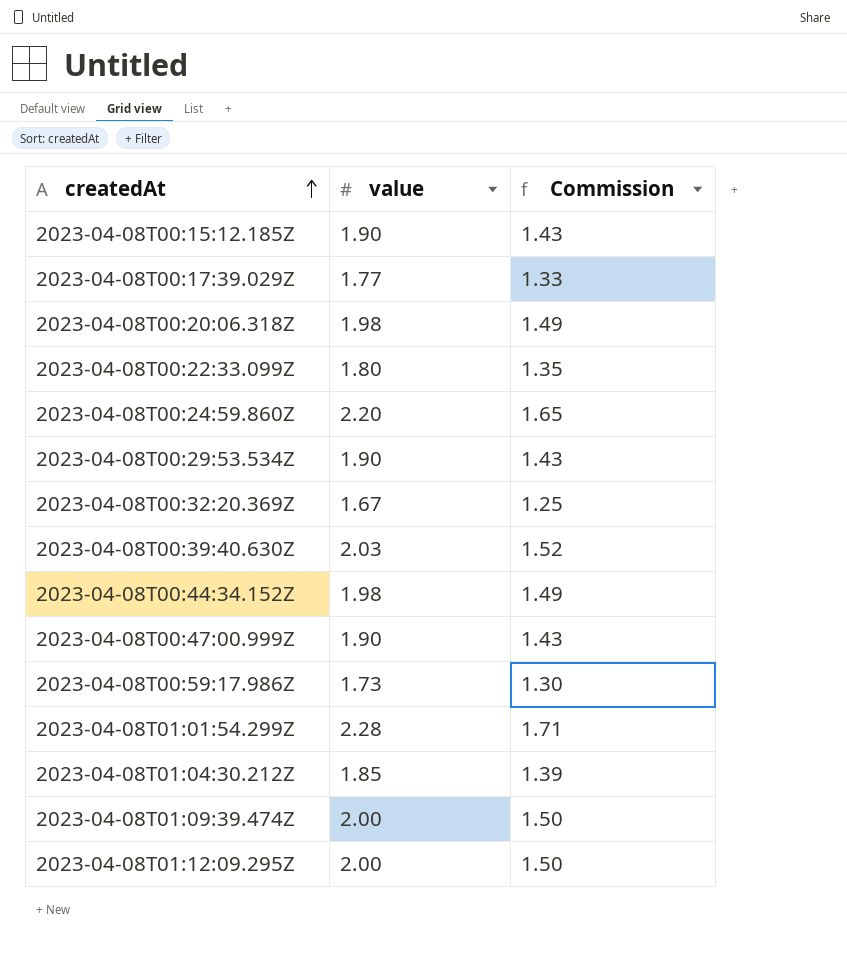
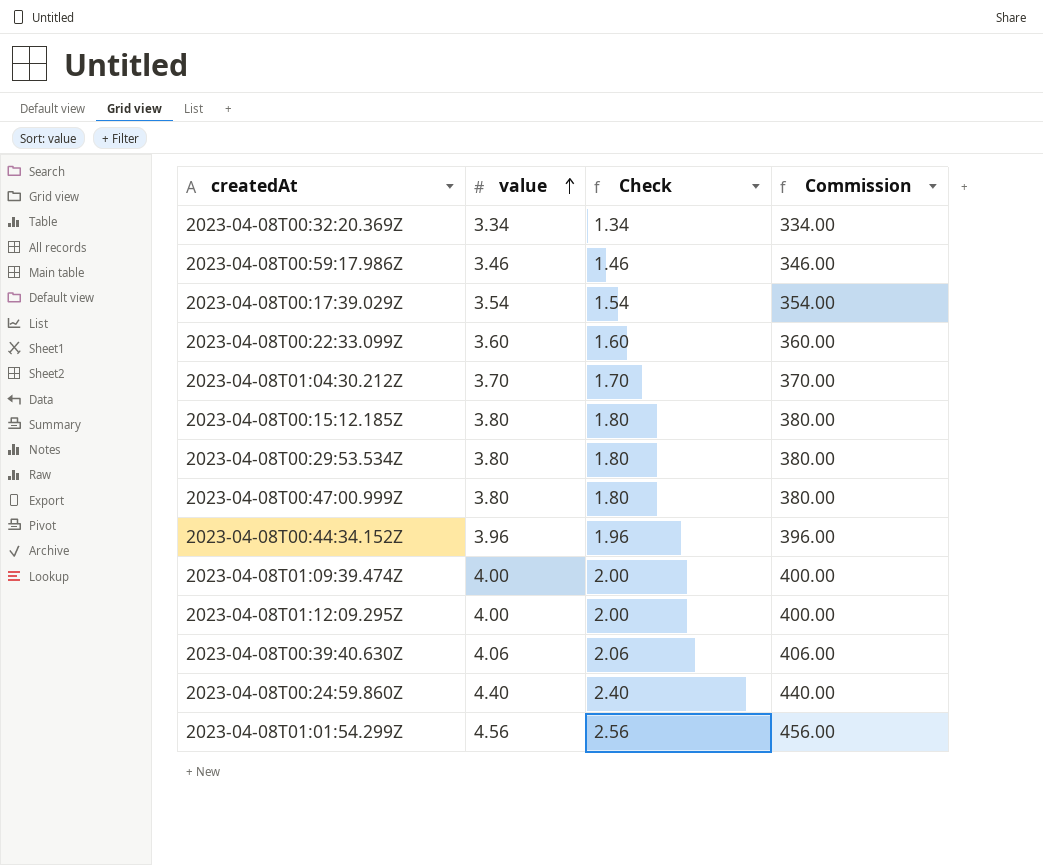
row order: createdAt ascending -> value ascending
column Check | formula: none -> [value] - 2
column Commission | formula: [value] * 0.75 -> [value] * 100
row 2023-04-08T00:20:06.318Z: 1.98 | 1.49 -> none
2023-04-08T00:32:20.369Z | value: 1.67 -> 3.34
2023-04-08T00:59:17.986Z | value: 1.73 -> 3.46
2023-04-08T00:17:39.029Z | value: 1.77 -> 3.54
2023-04-08T00:22:33.099Z | value: 1.80 -> 3.60
2023-04-08T01:04:30.212Z | value: 1.85 -> 3.70
2023-04-08T00:15:12.185Z | value: 1.90 -> 3.80
2023-04-08T00:29:53.534Z | value: 1.90 -> 3.80
2023-04-08T00:47:00.999Z | value: 1.90 -> 3.80
2023-04-08T00:44:34.152Z | value: 1.98 -> 3.96
2023-04-08T01:09:39.474Z | value: 2.00 -> 4.00
2023-04-08T01:12:09.295Z | value: 2.00 -> 4.00
2023-04-08T00:39:40.630Z | value: 2.03 -> 4.06
2023-04-08T00:24:59.860Z | value: 2.20 -> 4.40
2023-04-08T01:01:54.299Z | value: 2.28 -> 4.56

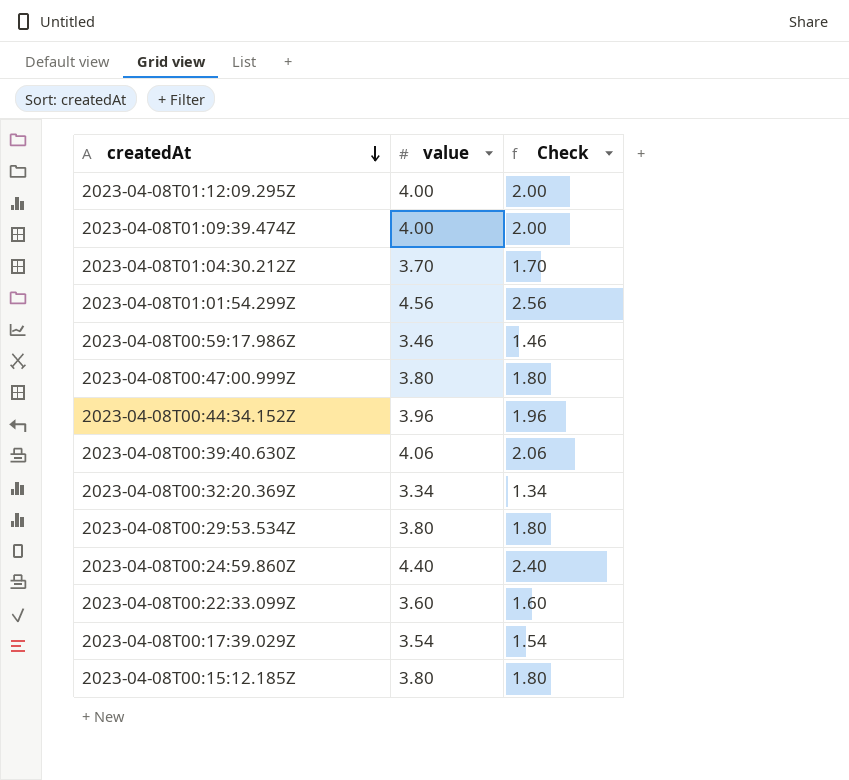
row order: value ascending -> createdAt descending
column Commission | formula: [value] * 100 -> none

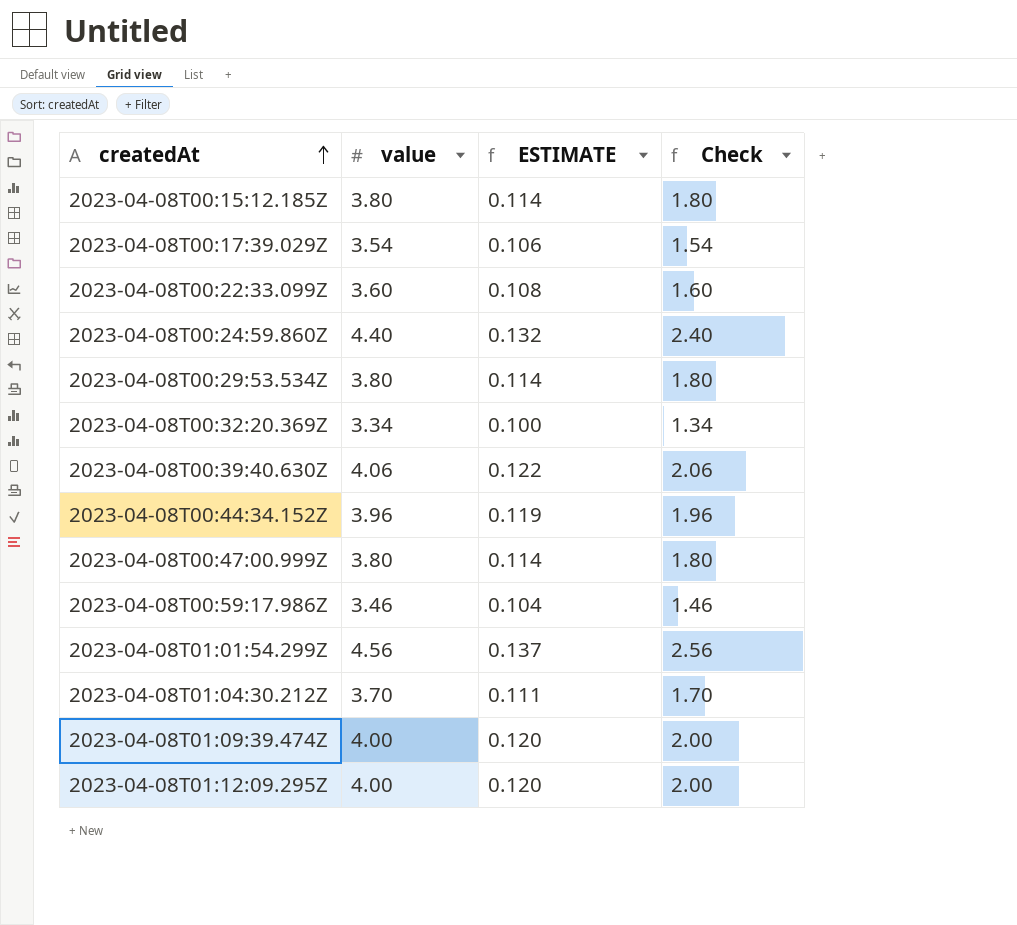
row order: createdAt descending -> createdAt ascending
column ESTIMATE | formula: none -> [value] * 0.03

